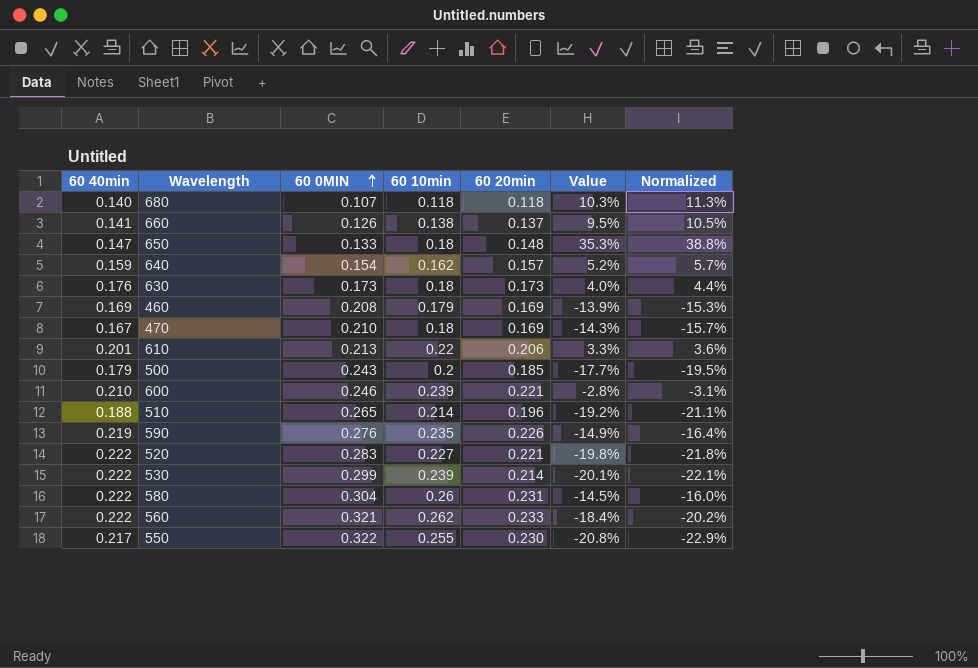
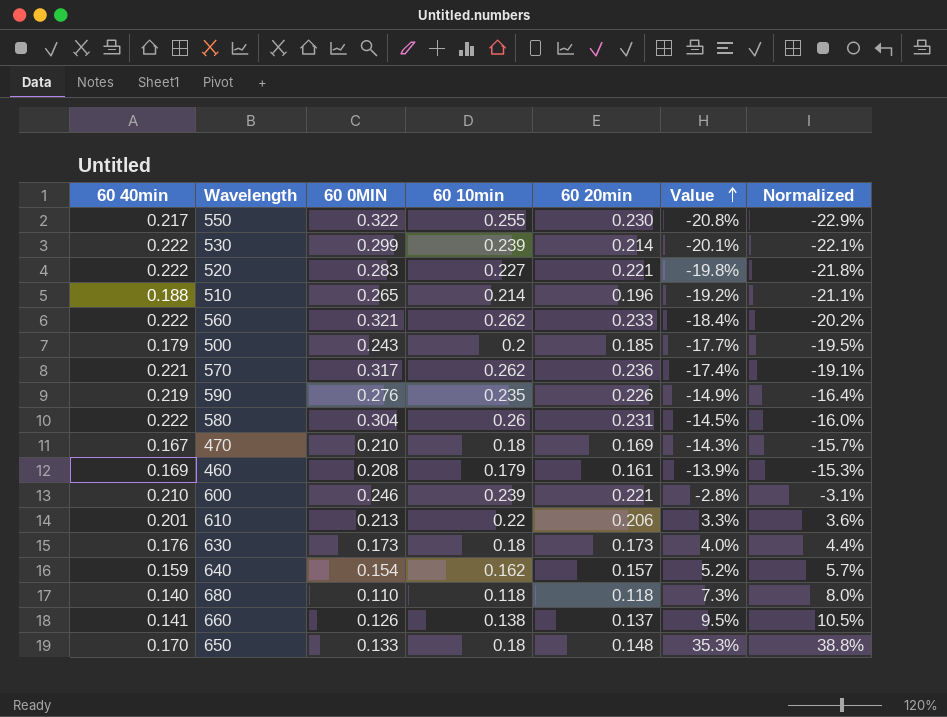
row order: 60 0MIN ascending -> Value ascending
row 570: none -> 0.221 | 0.317 | 0.262 | 0.236 | -17.4% | -19.1%
460 | 60 20min: 0.169 -> 0.161
680 | 60 0MIN: 0.107 -> 0.110
680 | Value: 10.3% -> 7.3%
680 | Normalized: 11.3% -> 8.0%
650 | 60 40min: 0.147 -> 0.170

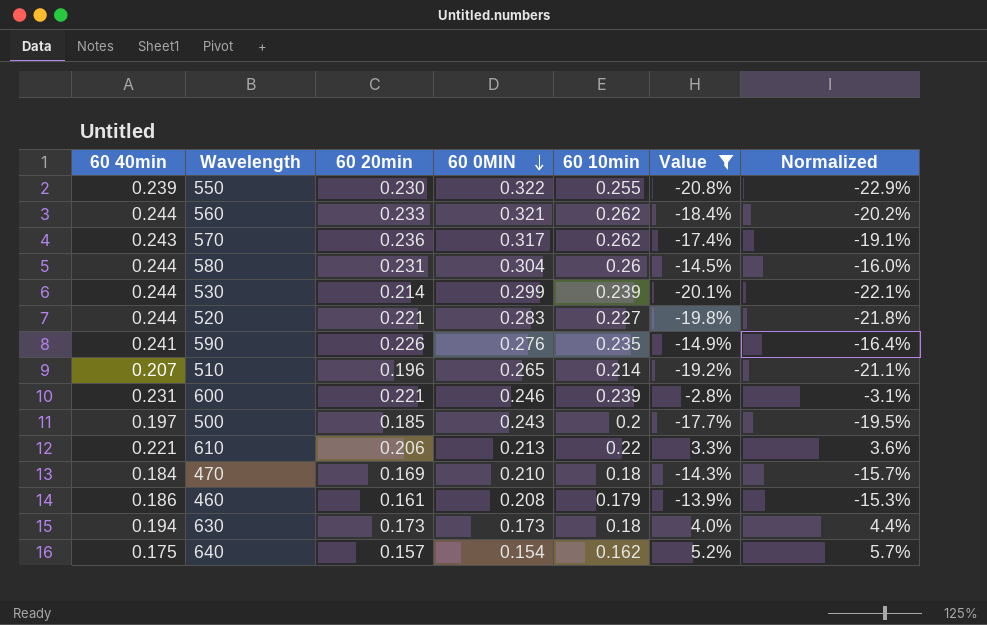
filter: none -> Value <= 5.2%
row order: Value ascending -> 60 0MIN descending
column 60 20min | position: 5 -> 3
550 | 60 40min: 0.217 -> 0.239
560 | 60 40min: 0.222 -> 0.244
570 | 60 40min: 0.221 -> 0.243
580 | 60 40min: 0.222 -> 0.244
530 | 60 40min: 0.222 -> 0.244
520 | 60 40min: 0.222 -> 0.244
590 | 60 40min: 0.219 -> 0.241
510 | 60 40min: 0.188 -> 0.207
600 | 60 40min: 0.210 -> 0.231
500 | 60 40min: 0.179 -> 0.197
610 | 60 40min: 0.201 -> 0.221
470 | 60 40min: 0.167 -> 0.184
460 | 60 40min: 0.169 -> 0.186
630 | 60 40min: 0.176 -> 0.194
640 | 60 40min: 0.159 -> 0.175

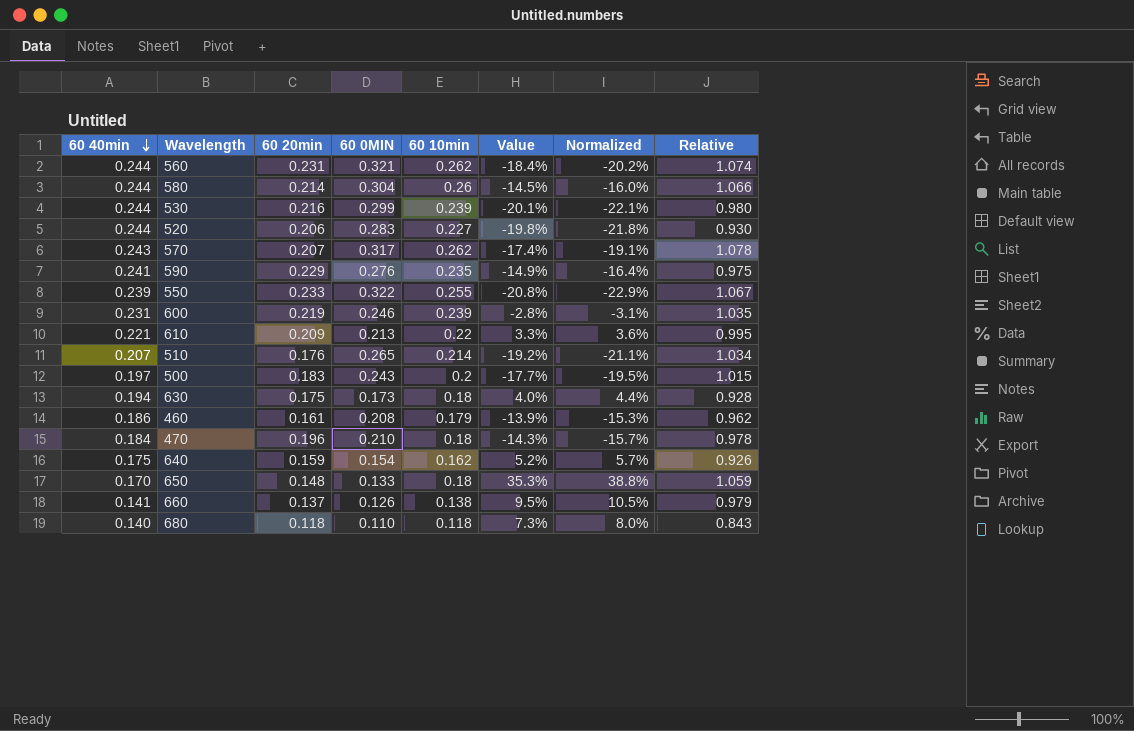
filter: Value <= 5.2% -> none
row order: 60 0MIN descending -> 60 40min descending
column Relative | formula: none -> [60 10min] / [60 40min]
560 | 60 20min: 0.233 -> 0.231
580 | 60 20min: 0.231 -> 0.214
530 | 60 20min: 0.214 -> 0.216
520 | 60 20min: 0.221 -> 0.206
570 | 60 20min: 0.236 -> 0.207
590 | 60 20min: 0.226 -> 0.229
550 | 60 20min: 0.230 -> 0.233
600 | 60 20min: 0.221 -> 0.219
610 | 60 20min: 0.206 -> 0.209
510 | 60 20min: 0.196 -> 0.176
500 | 60 20min: 0.185 -> 0.183
630 | 60 20min: 0.173 -> 0.175
470 | 60 20min: 0.169 -> 0.196
640 | 60 20min: 0.157 -> 0.159

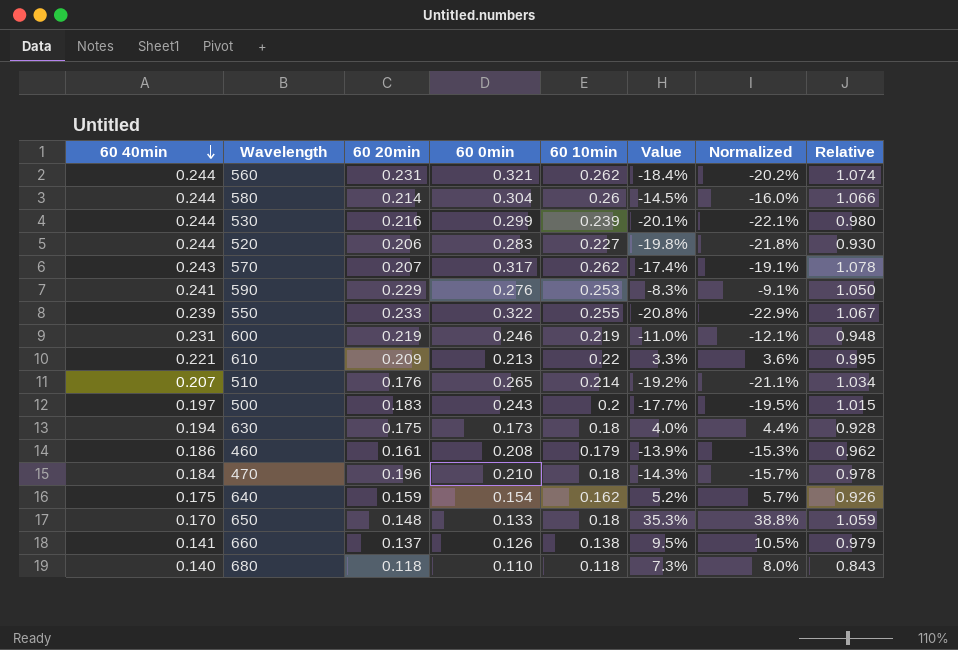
column name: 60 0MIN -> 60 0min
590 | 60 10min: 0.235 -> 0.253
590 | Value: -14.9% -> -8.3%
590 | Normalized: -16.4% -> -9.1%
590 | Relative: 0.975 -> 1.050
600 | 60 10min: 0.239 -> 0.219
600 | Value: -2.8% -> -11.0%
600 | Normalized: -3.1% -> -12.1%
600 | Relative: 1.035 -> 0.948

